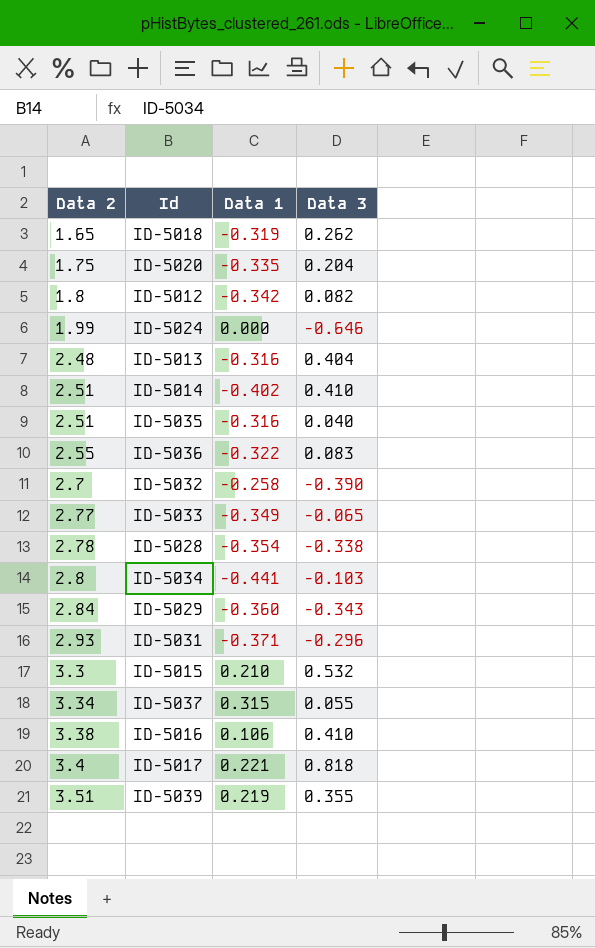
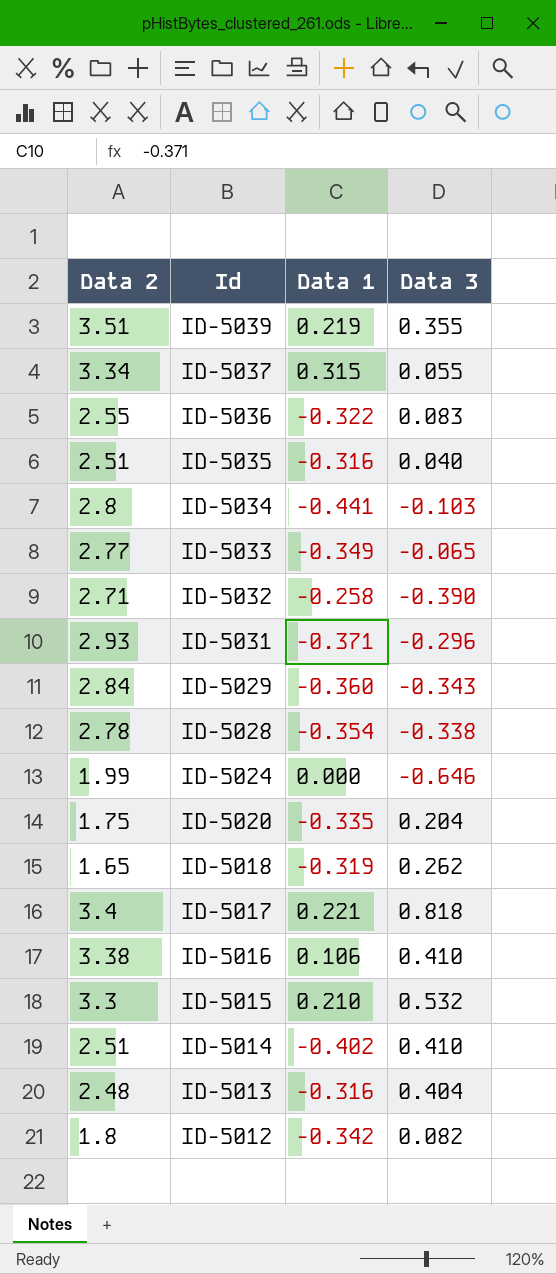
row order: Data 2 ascending -> Id descending
ID-5032 | Data 2: 2.7 -> 2.71

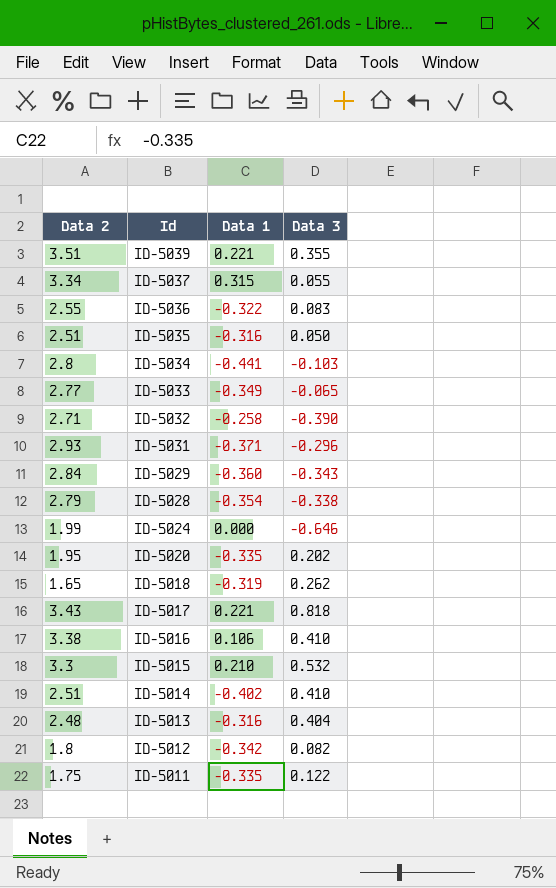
ID-5039 | Data 1: 0.219 -> 0.221
ID-5035 | Data 3: 0.040 -> 0.050
ID-5028 | Data 2: 2.78 -> 2.79
ID-5020 | Data 2: 1.75 -> 1.95
ID-5020 | Data 3: 0.204 -> 0.202
ID-5017 | Data 2: 3.4 -> 3.43
row ID-5011: none -> 1.75 | -0.335 | 0.122

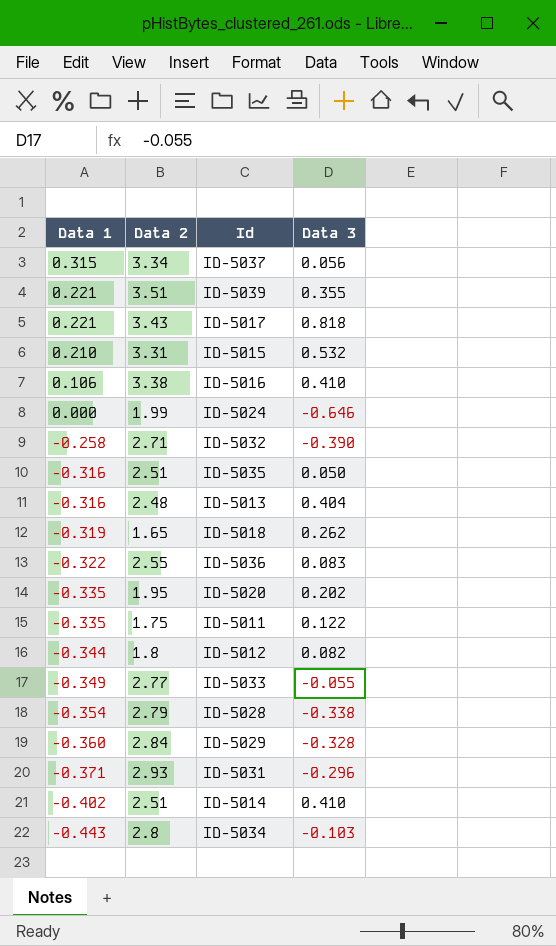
row order: Id descending -> Data 1 descending
column Data 1 | position: 3 -> 1
ID-5037 | Data 3: 0.055 -> 0.056
ID-5015 | Data 2: 3.3 -> 3.31
ID-5012 | Data 1: -0.342 -> -0.344
ID-5033 | Data 3: -0.065 -> -0.055
ID-5029 | Data 3: -0.343 -> -0.328
ID-5034 | Data 1: -0.441 -> -0.443

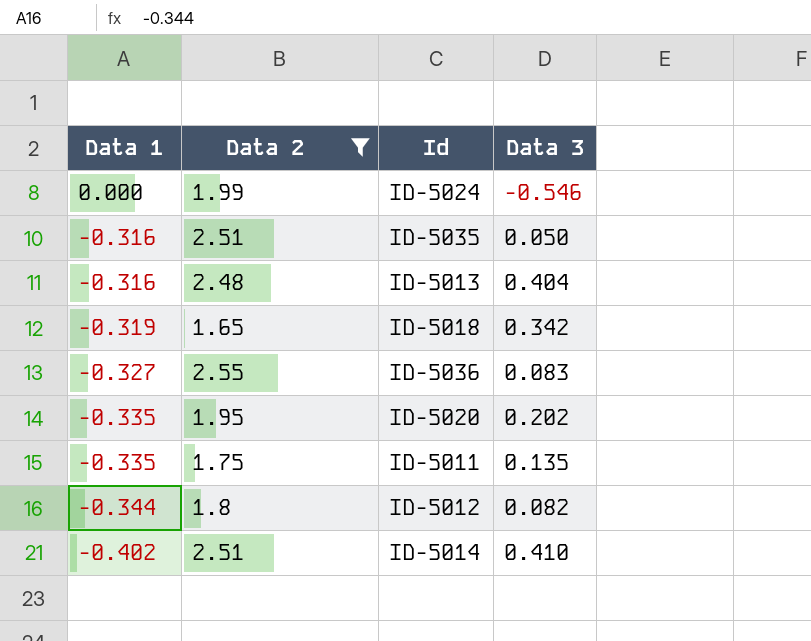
filter: none -> Data 2 <= 2.55
ID-5024 | Data 3: -0.646 -> -0.546
ID-5018 | Data 3: 0.262 -> 0.342
ID-5036 | Data 1: -0.322 -> -0.327
ID-5011 | Data 3: 0.122 -> 0.135

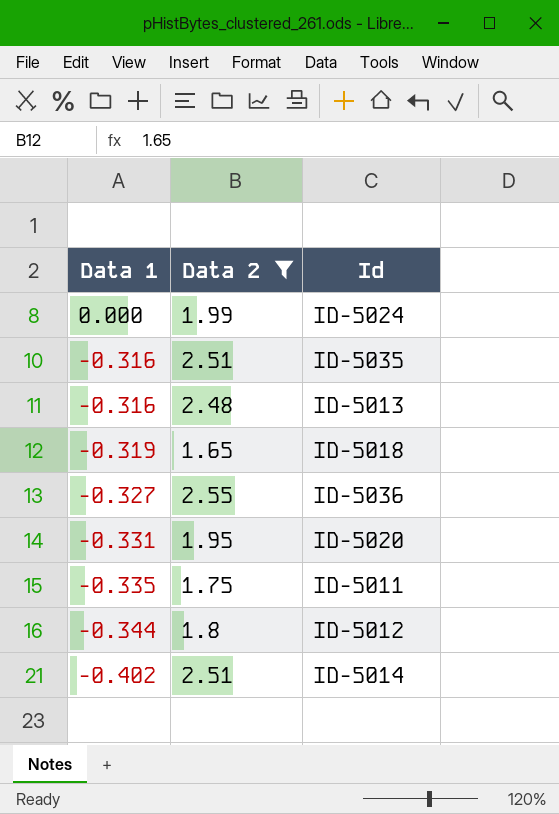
column Data 3 | position: 4 -> none
ID-5020 | Data 1: -0.335 -> -0.331

